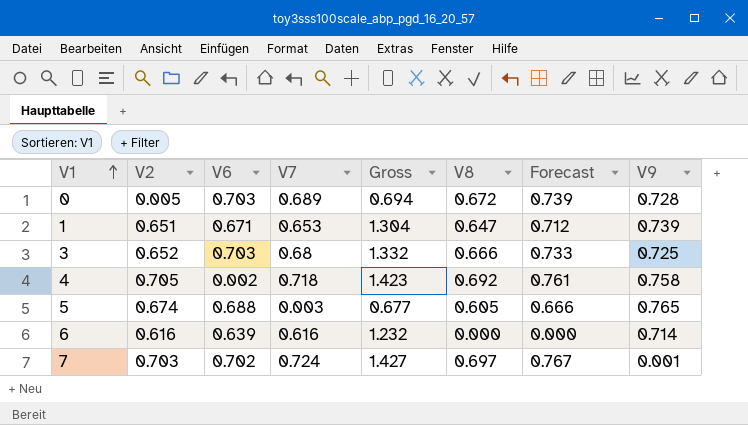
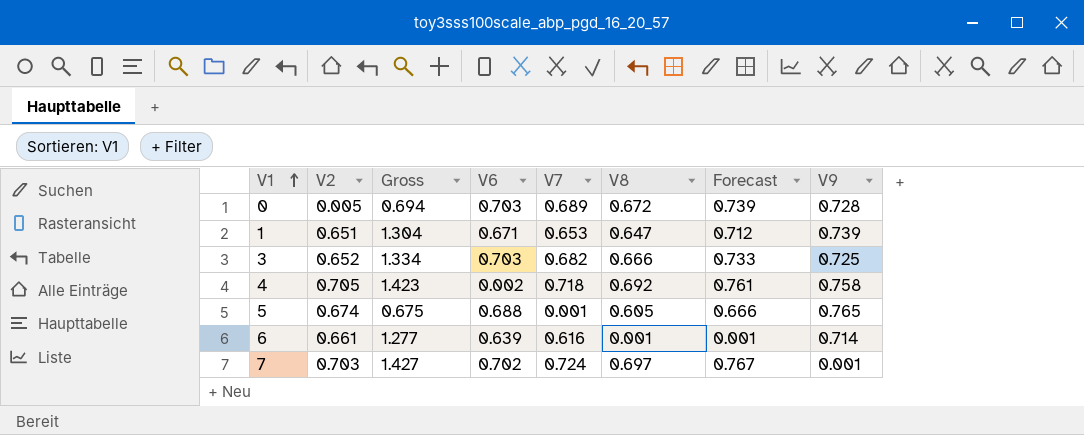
column Gross | position: 5 -> 3
3 | Gross: 1.332 -> 1.334
3 | V7: 0.68 -> 0.682
5 | Gross: 0.677 -> 0.675
5 | V7: 0.003 -> 0.001
6 | V2: 0.616 -> 0.661
6 | Gross: 1.232 -> 1.277
6 | V8: 0.000 -> 0.001
6 | Forecast: 0.000 -> 0.001

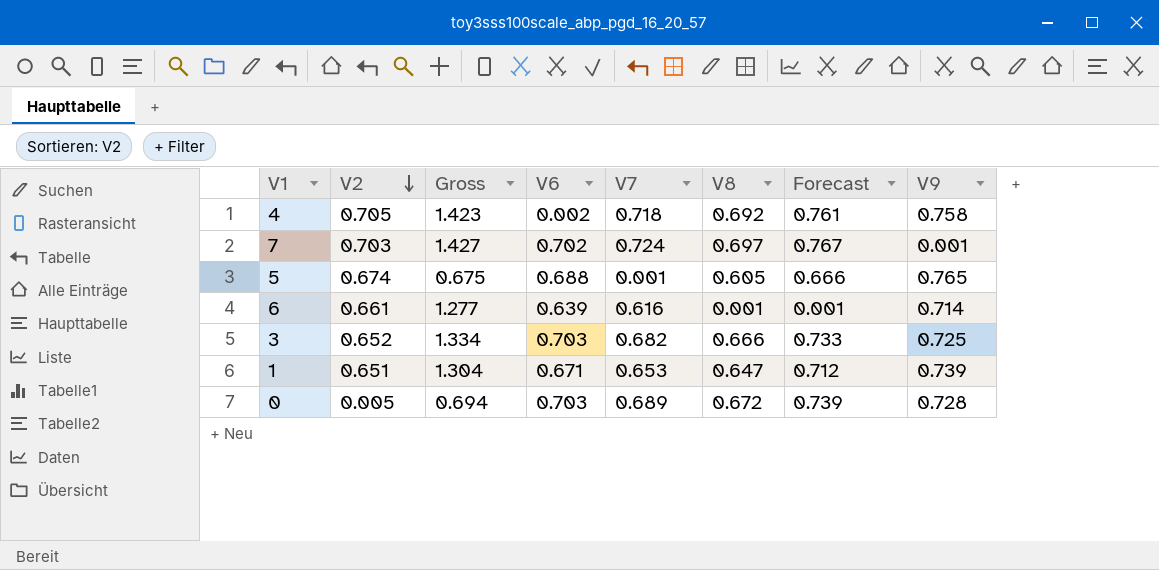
row order: V1 ascending -> V2 descending

